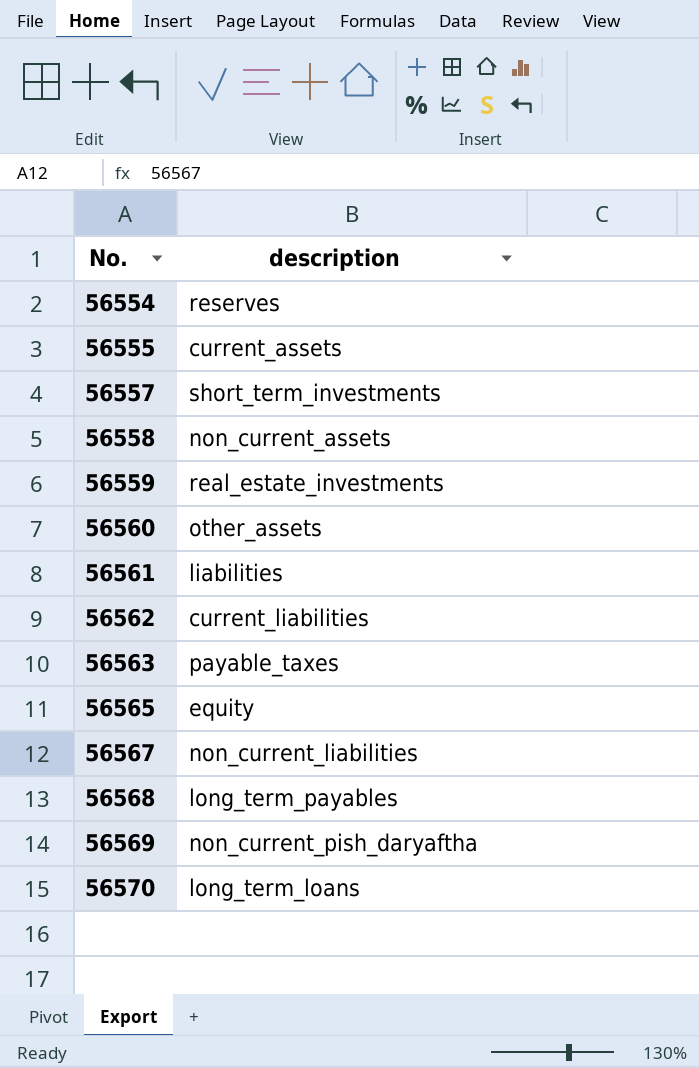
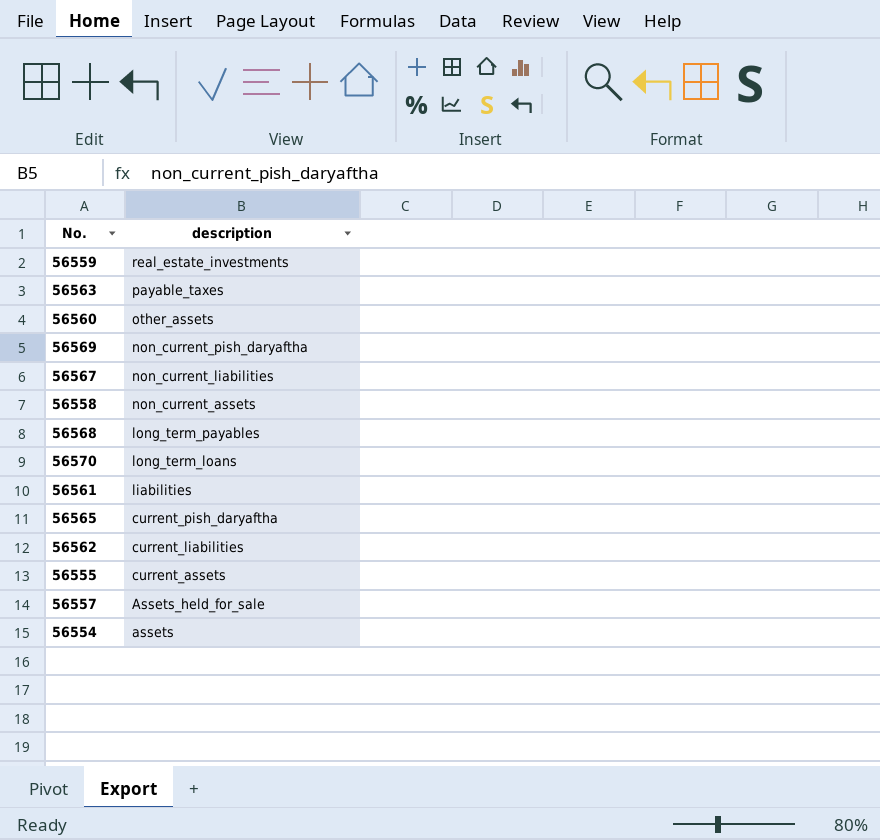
row order: No. ascending -> description descending
56565 | description: equity -> current_pish_daryaftha
56557 | description: short_term_investments -> Assets_held_for_sale
56554 | description: reserves -> assets

